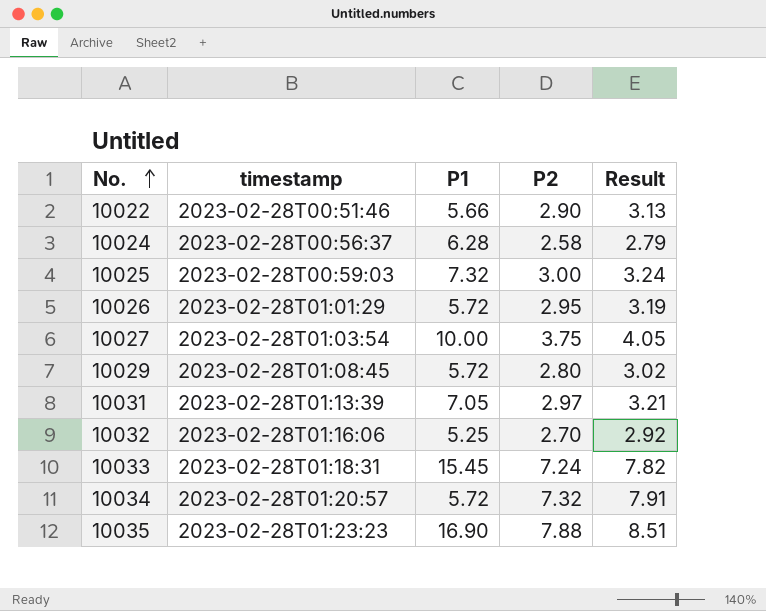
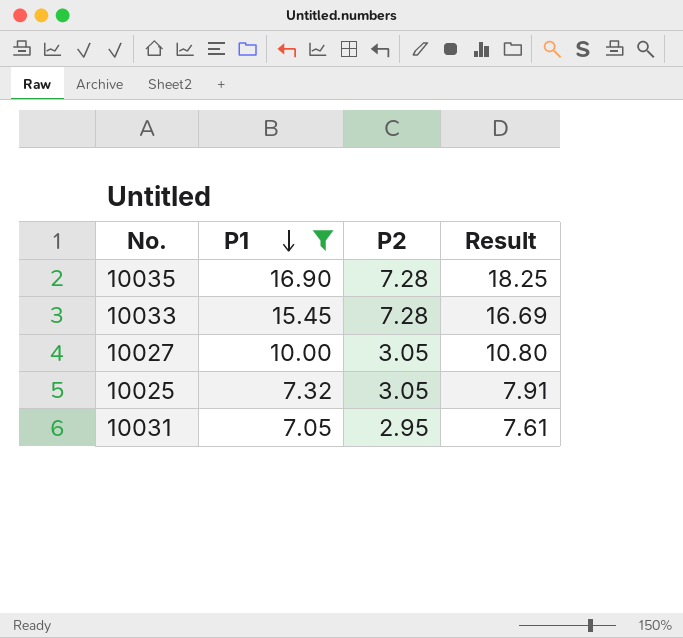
filter: none -> P1 >= 7.05
row order: No. ascending -> P1 descending
column timestamp | position: 2 -> none
column Result | formula: [P2] * 1.08 -> [P1] * 1.08
10035 | P2: 7.88 -> 7.28
10033 | P2: 7.24 -> 7.28
10027 | P2: 3.75 -> 3.05
10025 | P2: 3.00 -> 3.05
10031 | P2: 2.97 -> 2.95

